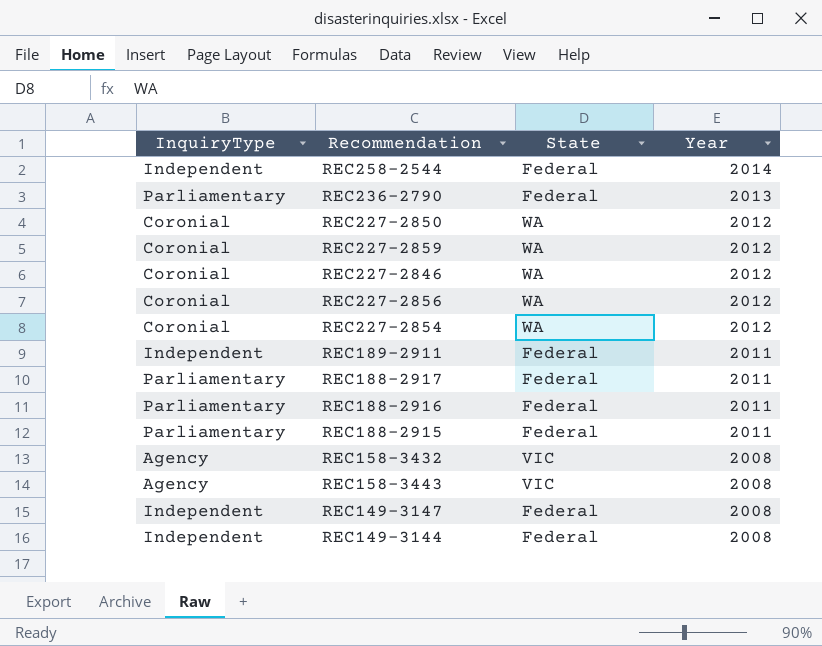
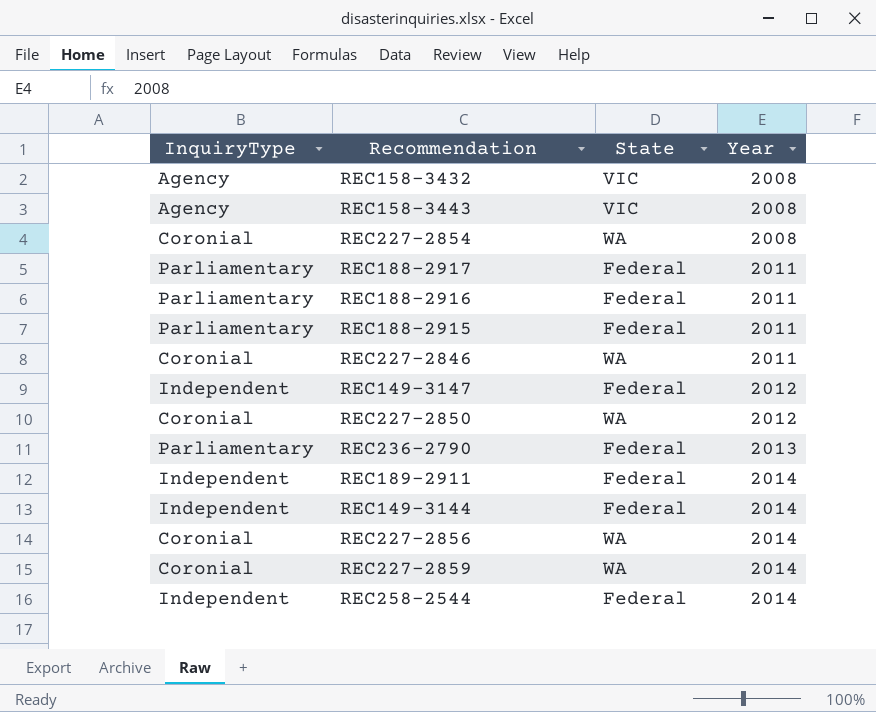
row order: Year descending -> Year ascending
REC227-2854 | Year: 2012 -> 2008
REC227-2846 | Year: 2012 -> 2011
REC149-3147 | Year: 2008 -> 2012
REC189-2911 | Year: 2011 -> 2014
REC149-3144 | Year: 2008 -> 2014
REC227-2856 | Year: 2012 -> 2014
REC227-2859 | Year: 2012 -> 2014

